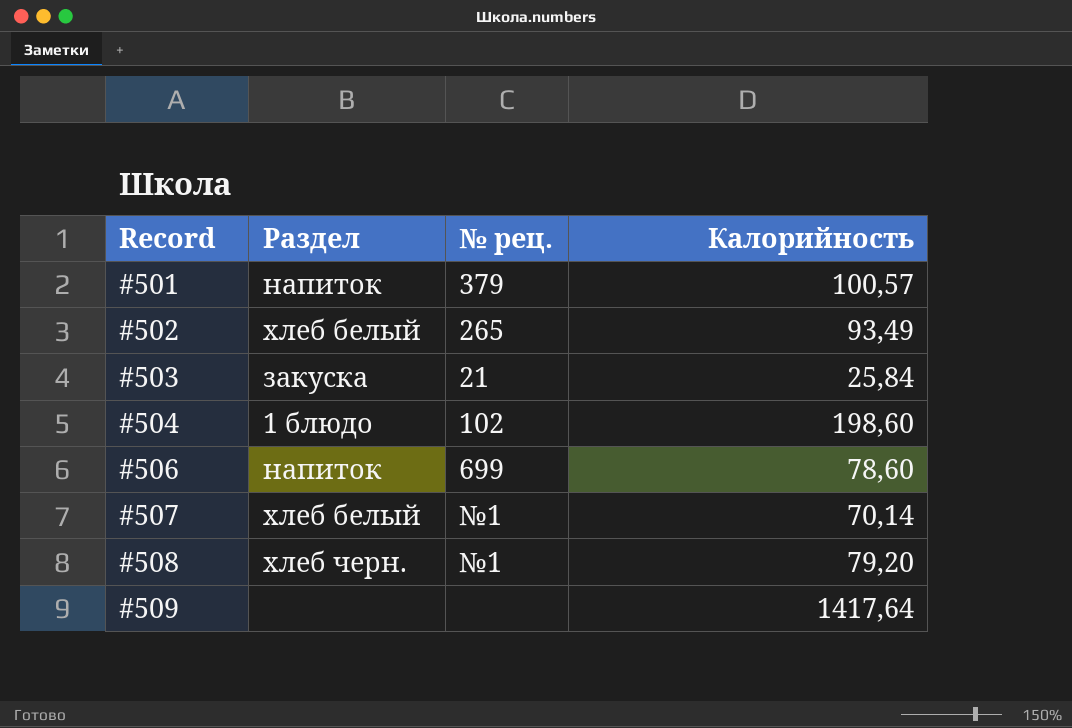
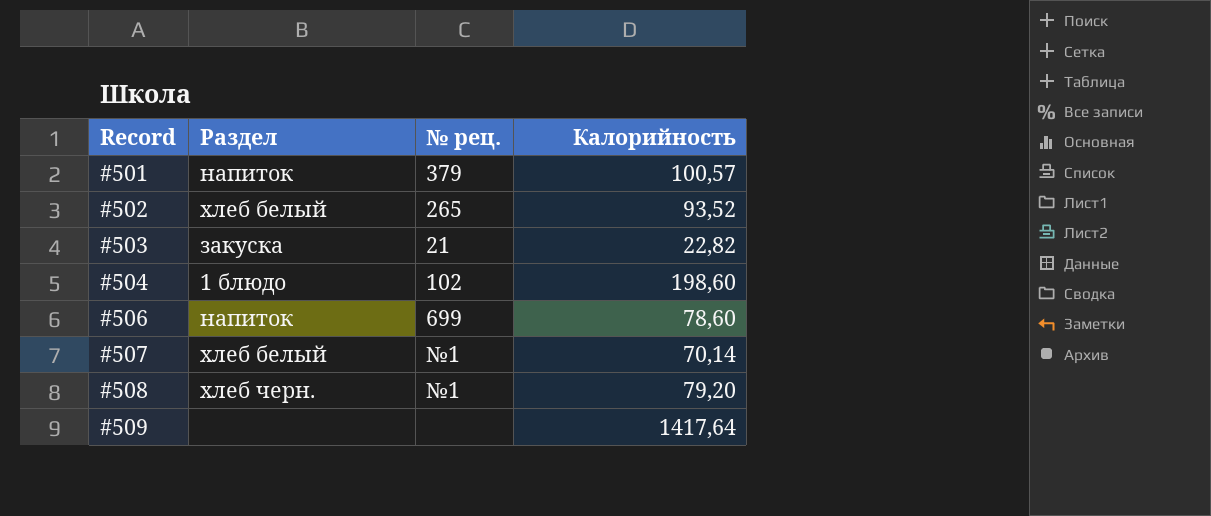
#502 | Калорийность: 93,49 -> 93,52
#503 | Калорийность: 25,84 -> 22,82

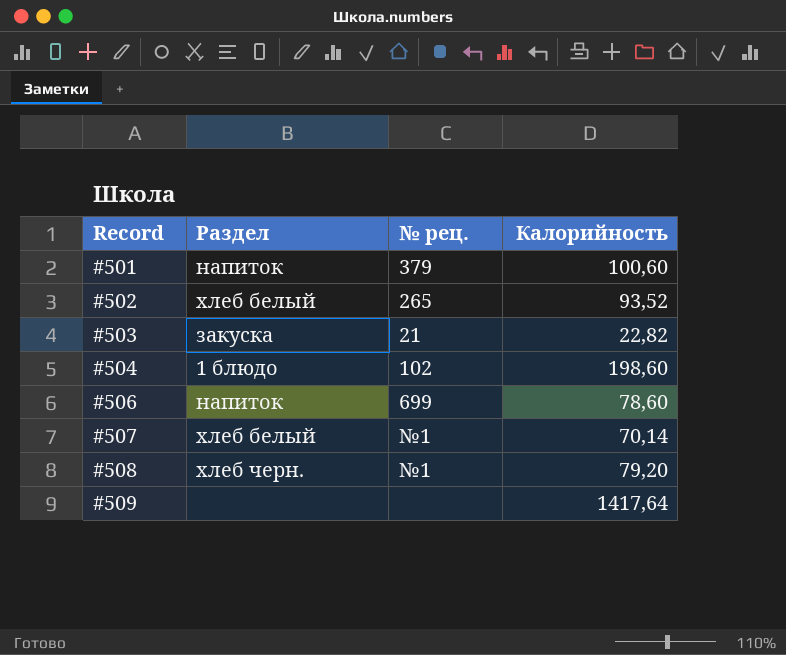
#501 | Калорийность: 100,57 -> 100,60

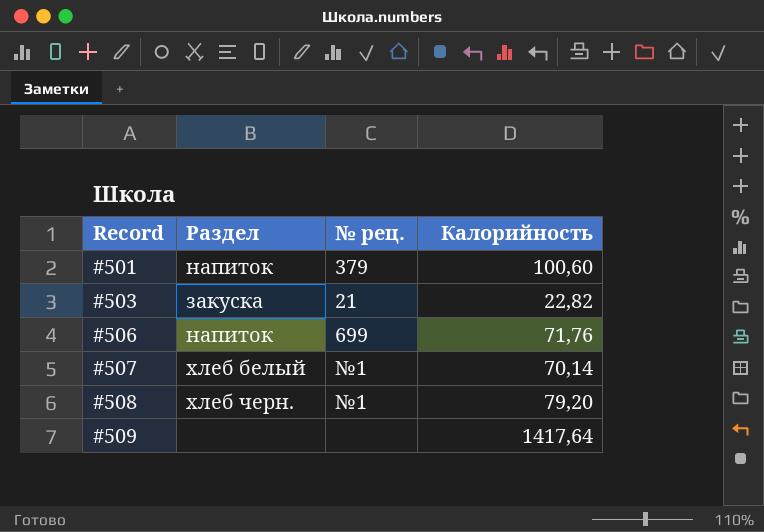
row #502: хлеб белый | 265 | 93,52 -> none
row #504: 1 блюдо | 102 | 198,60 -> none
#506 | Калорийность: 78,60 -> 71,76

